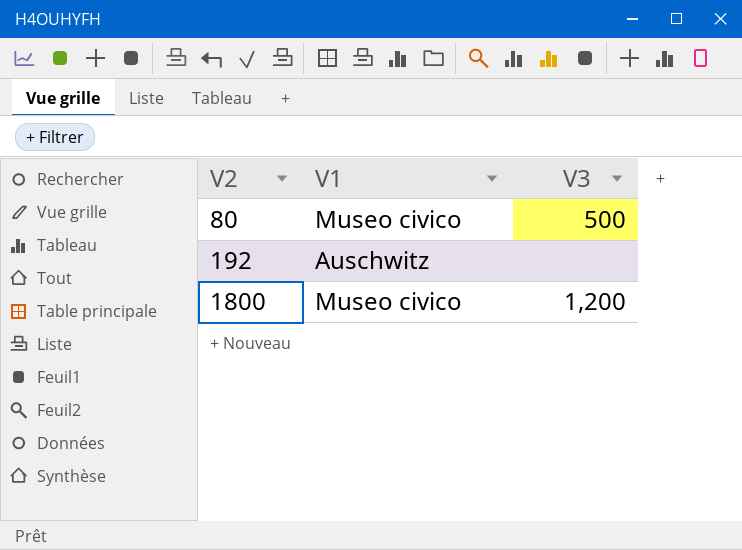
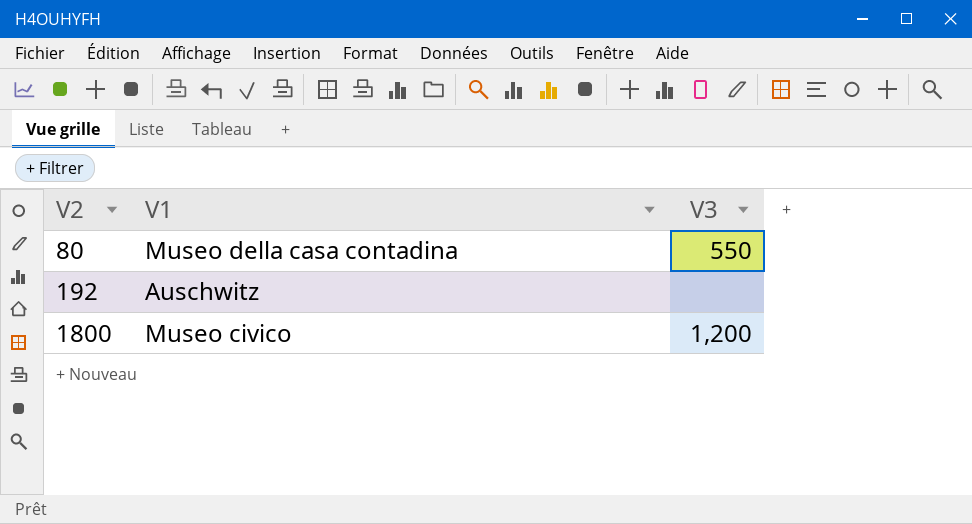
80 | V1: Museo civico -> Museo della casa contadina
80 | V3: 500 -> 550

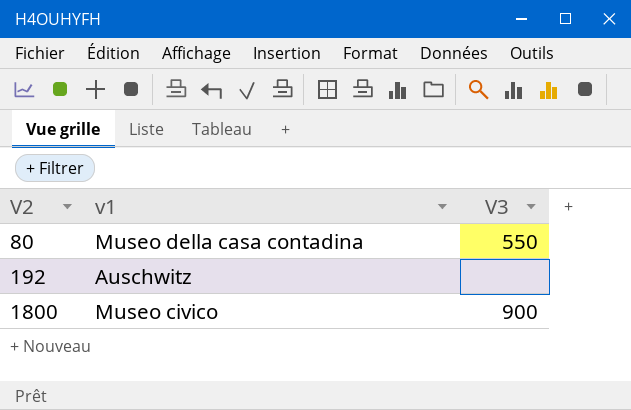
column name: V1 -> v1
1800 | V3: 1,200 -> 900

